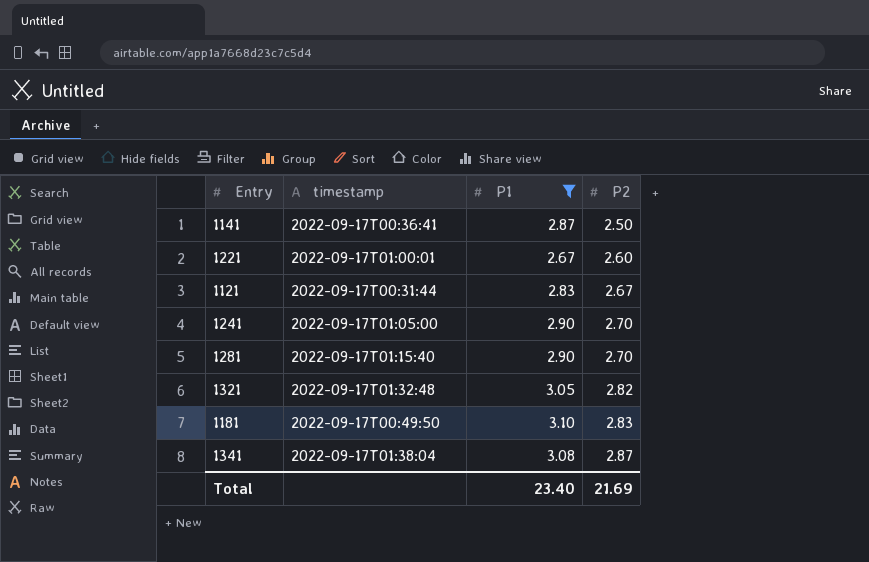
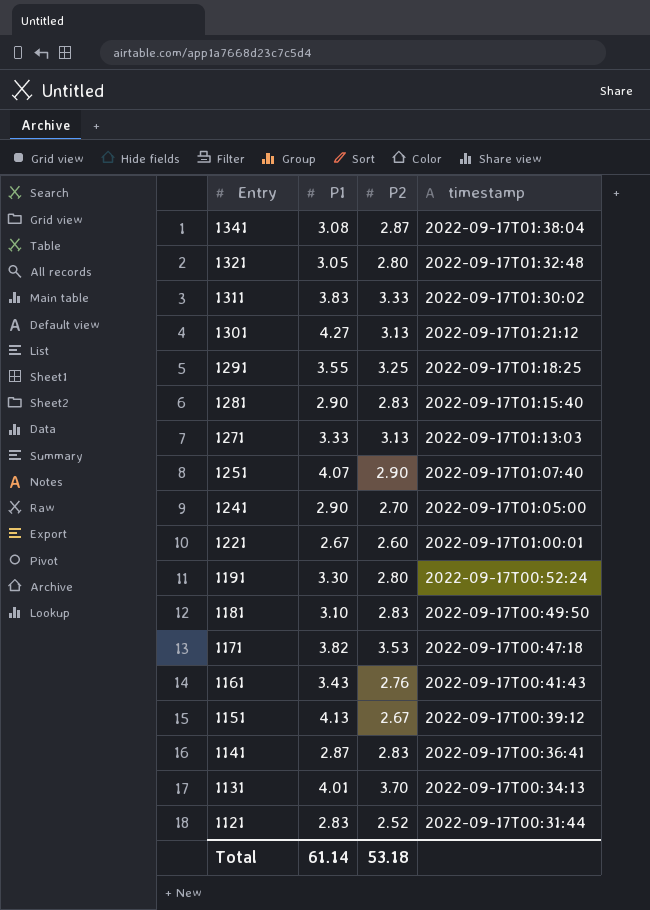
filter: P1 <= 3.10 -> none
row order: P2 ascending -> Entry descending
column timestamp | position: 2 -> 4
1321 | P2: 2.82 -> 2.80
1281 | P2: 2.70 -> 2.83
1141 | P2: 2.50 -> 2.83
1121 | P2: 2.67 -> 2.52
Total | P1: 23.40 -> 61.14
Total | P2: 21.69 -> 53.18

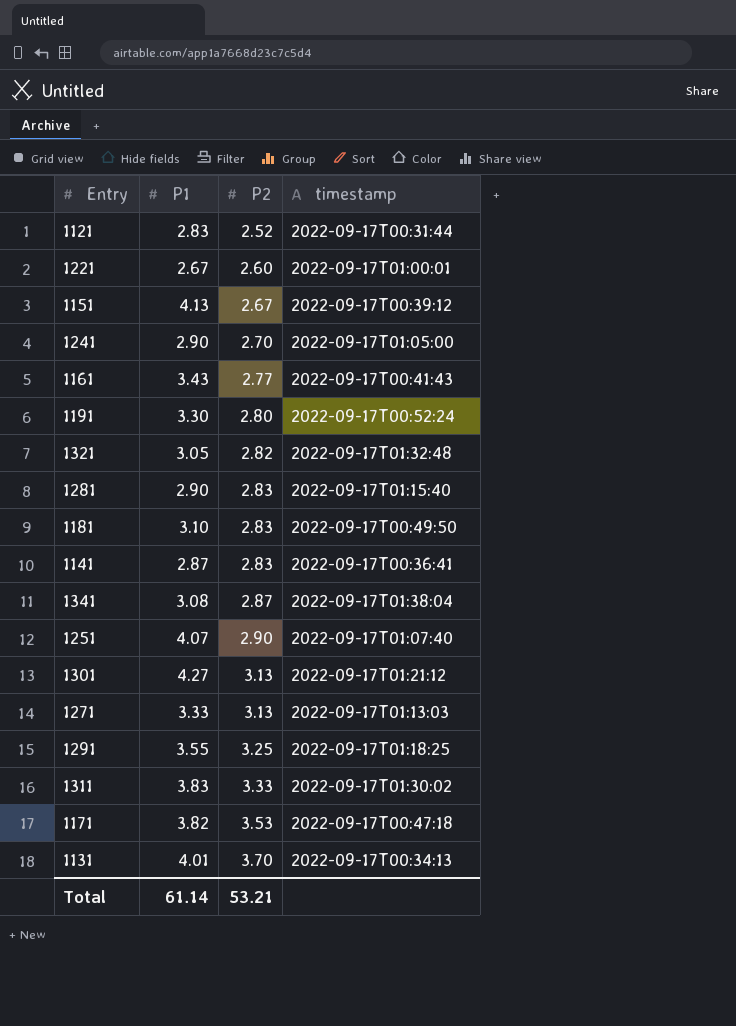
row order: Entry descending -> P2 ascending
1161 | P2: 2.76 -> 2.77
1321 | P2: 2.80 -> 2.82
Total | P2: 53.18 -> 53.21

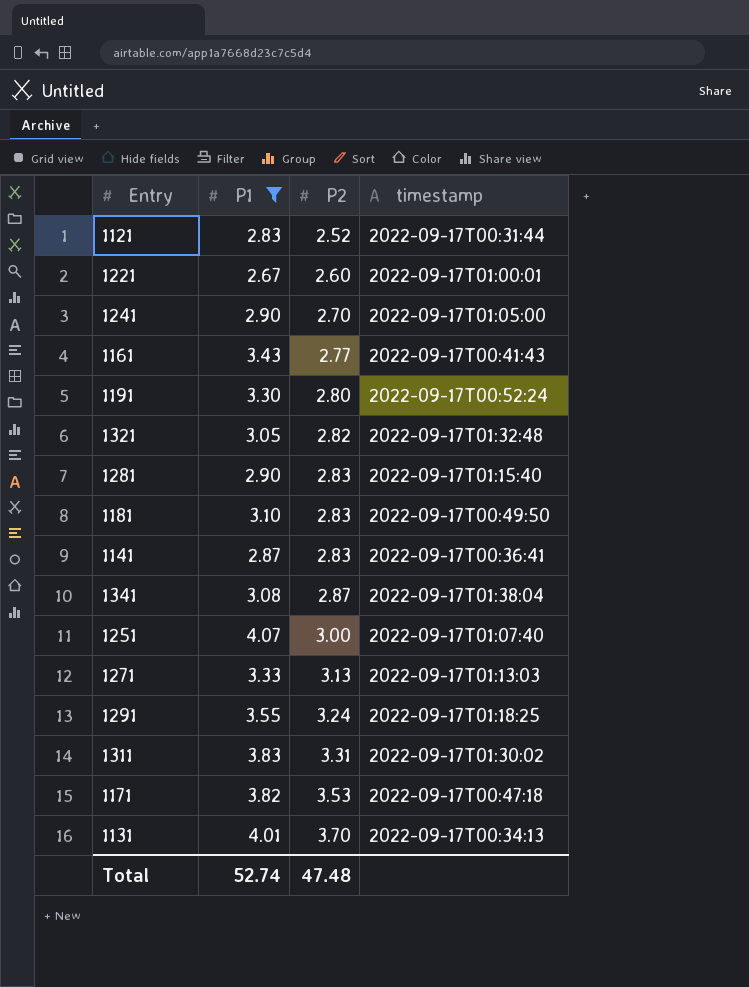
filter: none -> P1 <= 4.07
1251 | P2: 2.90 -> 3.00
1291 | P2: 3.25 -> 3.24
1311 | P2: 3.33 -> 3.31
Total | P1: 61.14 -> 52.74
Total | P2: 53.21 -> 47.48

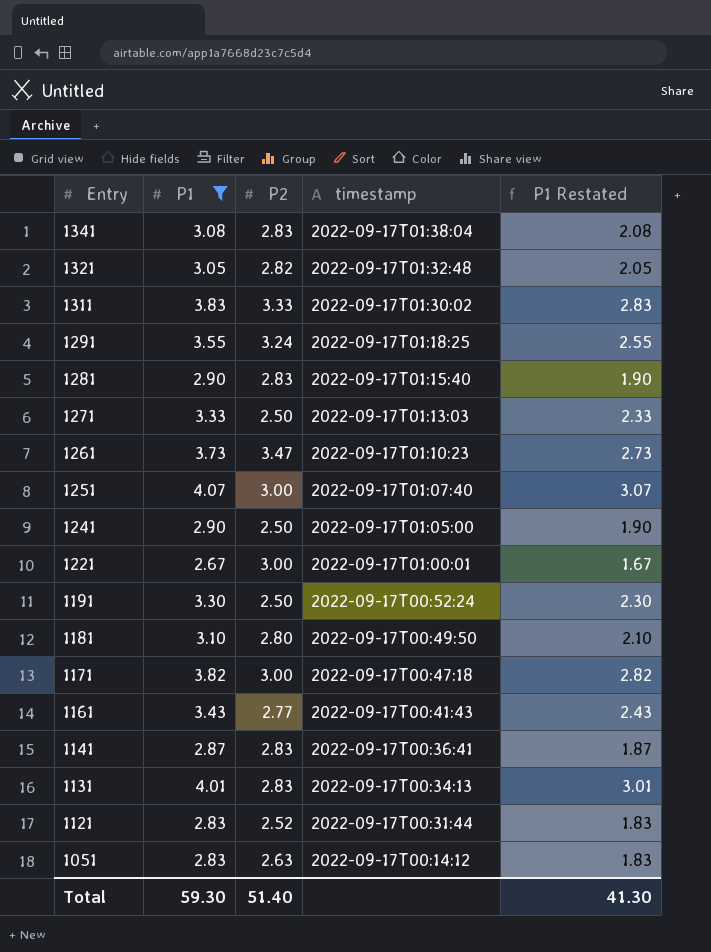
row order: P2 ascending -> Entry descending
column P1 Restated | formula: none -> [P1] - 1
1341 | P2: 2.87 -> 2.83
1311 | P2: 3.31 -> 3.33
1271 | P2: 3.13 -> 2.50
row 1261: none -> 3.73 | 3.47 | 2022-09-17T01:10:23 | 2.73
1241 | P2: 2.70 -> 2.50
1221 | P2: 2.60 -> 3.00
1191 | P2: 2.80 -> 2.50
1181 | P2: 2.83 -> 2.80
1171 | P2: 3.53 -> 3.00
1131 | P2: 3.70 -> 2.83
row 1051: none -> 2.83 | 2.63 | 2022-09-17T00:14:12 | 1.83
Total | P1: 52.74 -> 59.30
Total | P2: 47.48 -> 51.40

